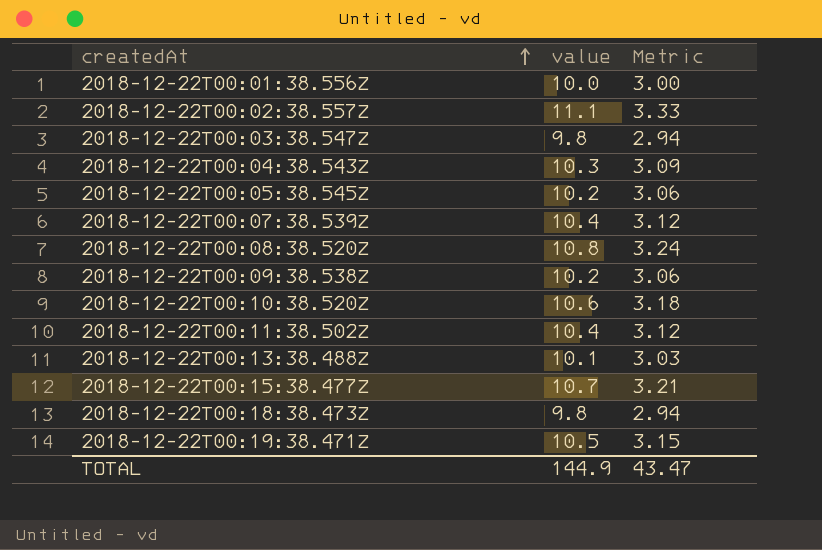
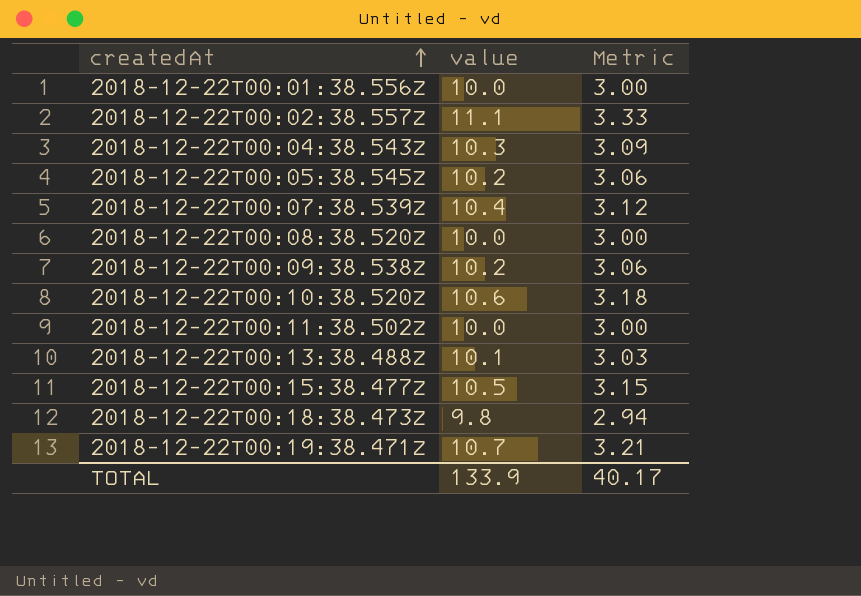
row 2018-12-22T00:03:38.547Z: 9.8 | 2.94 -> none
2018-12-22T00:08:38.520Z | value: 10.8 -> 10.0
2018-12-22T00:08:38.520Z | Metric: 3.24 -> 3.00
2018-12-22T00:11:38.502Z | value: 10.4 -> 10.0
2018-12-22T00:11:38.502Z | Metric: 3.12 -> 3.00
2018-12-22T00:15:38.477Z | value: 10.7 -> 10.5
2018-12-22T00:15:38.477Z | Metric: 3.21 -> 3.15
2018-12-22T00:19:38.471Z | value: 10.5 -> 10.7
2018-12-22T00:19:38.471Z | Metric: 3.15 -> 3.21
TOTAL | value: 144.9 -> 133.9
TOTAL | Metric: 43.47 -> 40.17

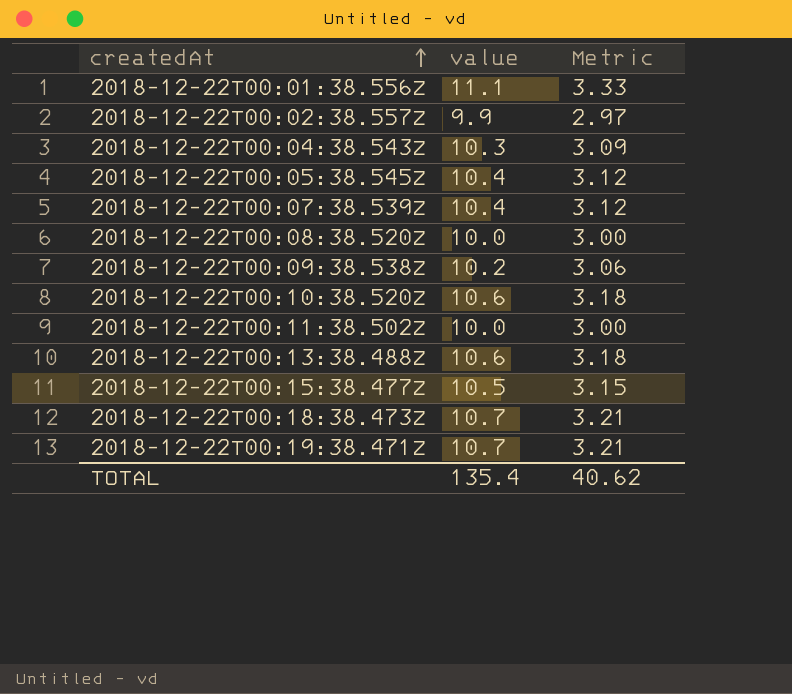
2018-12-22T00:01:38.556Z | value: 10.0 -> 11.1
2018-12-22T00:01:38.556Z | Metric: 3.00 -> 3.33
2018-12-22T00:02:38.557Z | value: 11.1 -> 9.9
2018-12-22T00:02:38.557Z | Metric: 3.33 -> 2.97
2018-12-22T00:05:38.545Z | value: 10.2 -> 10.4
2018-12-22T00:05:38.545Z | Metric: 3.06 -> 3.12
2018-12-22T00:13:38.488Z | value: 10.1 -> 10.6
2018-12-22T00:13:38.488Z | Metric: 3.03 -> 3.18
2018-12-22T00:18:38.473Z | value: 9.8 -> 10.7
2018-12-22T00:18:38.473Z | Metric: 2.94 -> 3.21
TOTAL | value: 133.9 -> 135.4
TOTAL | Metric: 40.17 -> 40.62

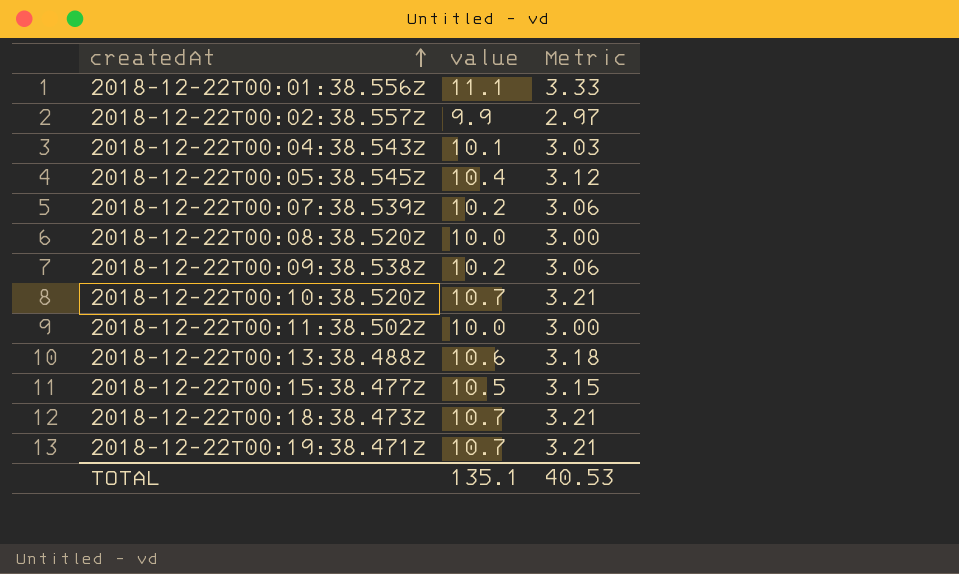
2018-12-22T00:04:38.543Z | value: 10.3 -> 10.1
2018-12-22T00:04:38.543Z | Metric: 3.09 -> 3.03
2018-12-22T00:07:38.539Z | value: 10.4 -> 10.2
2018-12-22T00:07:38.539Z | Metric: 3.12 -> 3.06
2018-12-22T00:10:38.520Z | value: 10.6 -> 10.7
2018-12-22T00:10:38.520Z | Metric: 3.18 -> 3.21
TOTAL | value: 135.4 -> 135.1
TOTAL | Metric: 40.62 -> 40.53

